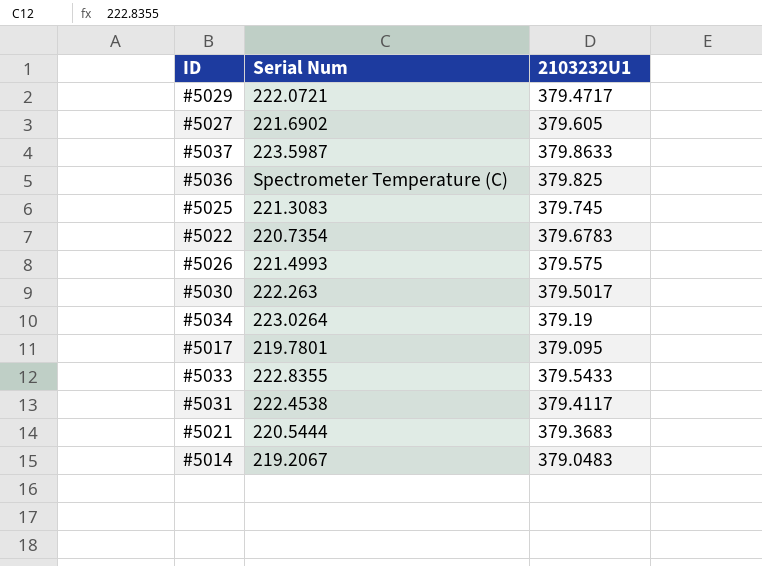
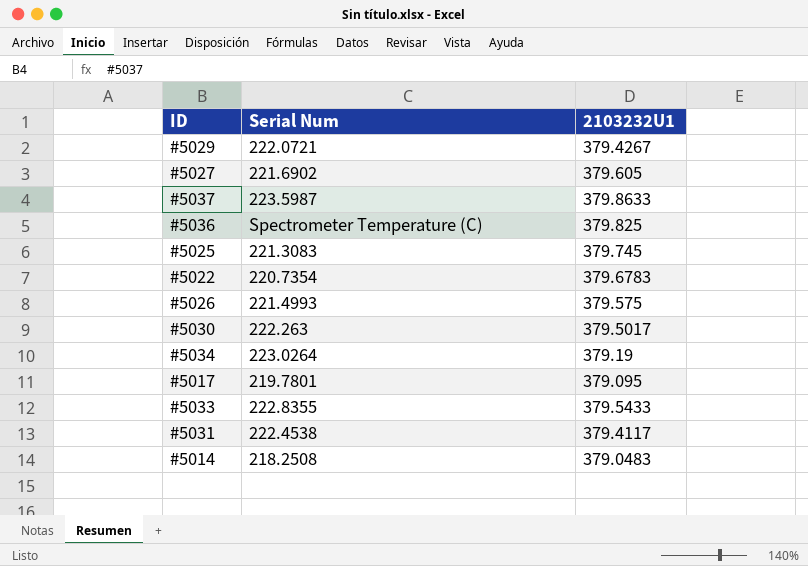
row #5021: 220.5444 | 379.3683 -> none
#5029 | 2103232U1: 379.4717 -> 379.4267
#5014 | Serial Num: 219.2067 -> 218.2508

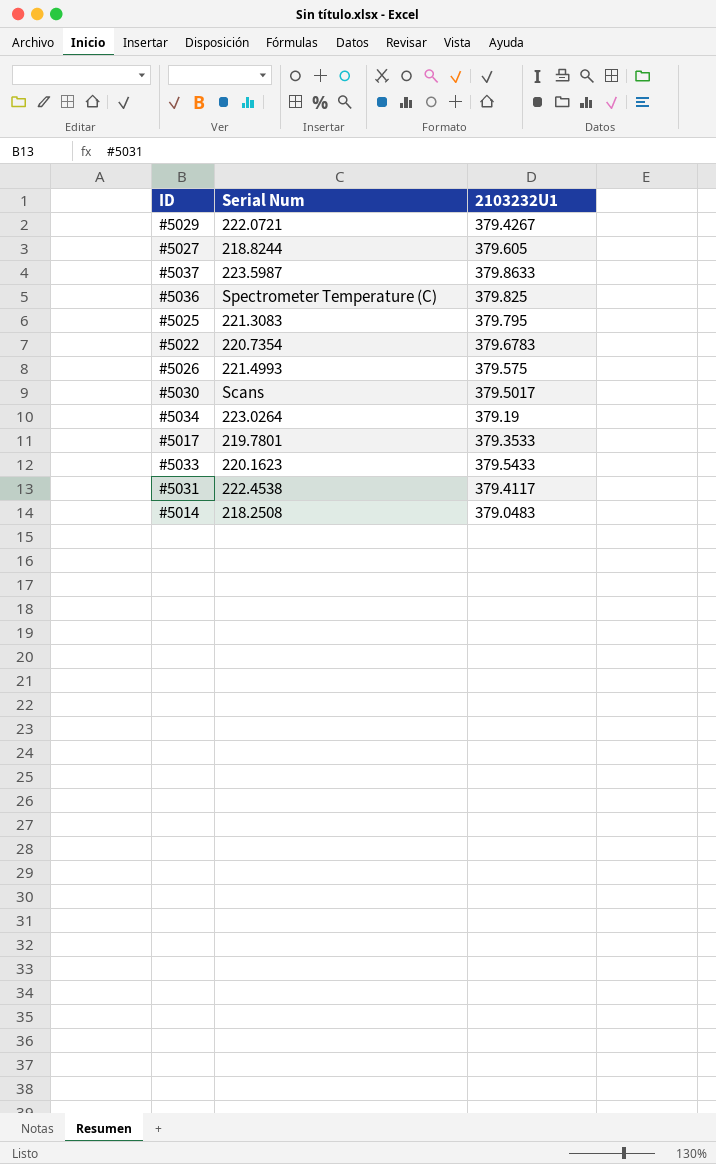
#5027 | Serial Num: 221.6902 -> 218.8244
#5025 | 2103232U1: 379.745 -> 379.795
#5030 | Serial Num: 222.263 -> Scans
#5017 | 2103232U1: 379.095 -> 379.3533
#5033 | Serial Num: 222.8355 -> 220.1623

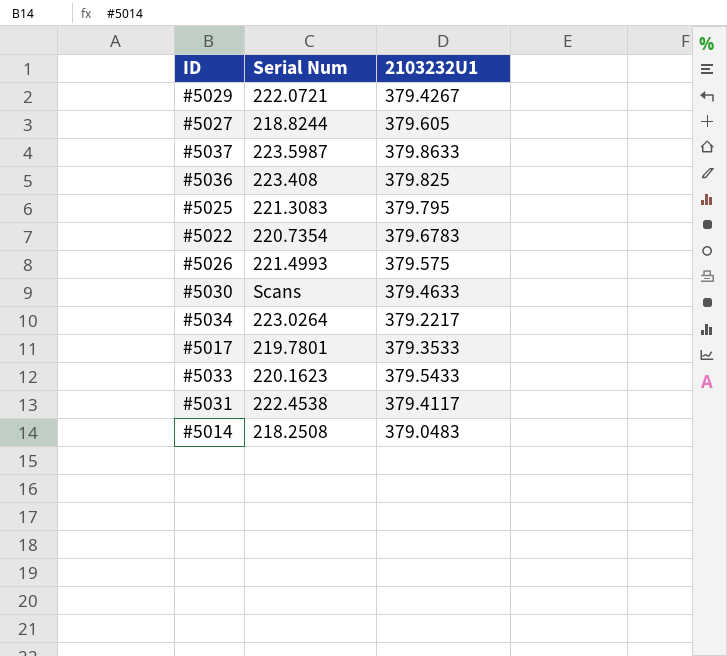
#5036 | Serial Num: Spectrometer Temperature (C) -> 223.408
#5030 | 2103232U1: 379.5017 -> 379.4633
#5034 | 2103232U1: 379.19 -> 379.2217

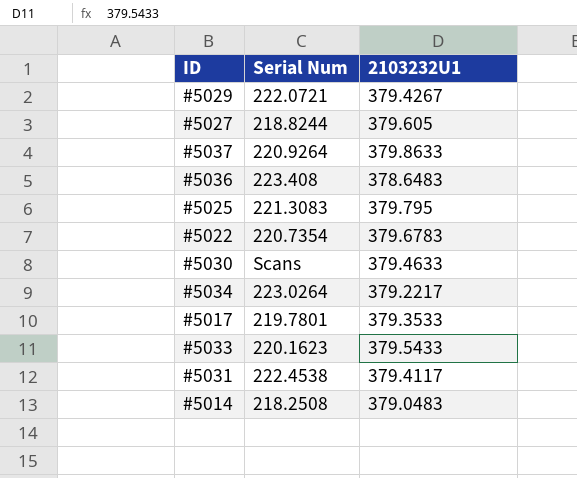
row #5026: 221.4993 | 379.575 -> none
#5037 | Serial Num: 223.5987 -> 220.9264
#5036 | 2103232U1: 379.825 -> 378.6483

